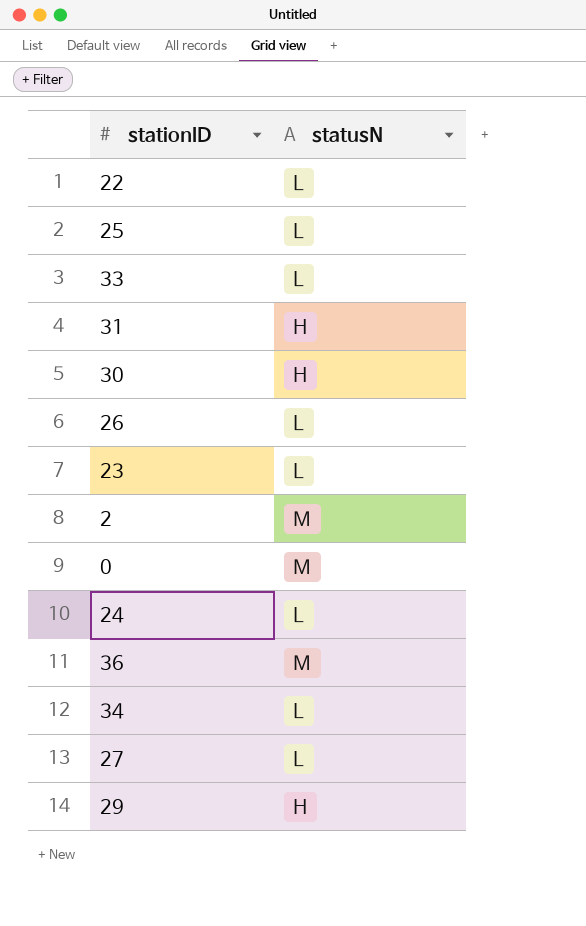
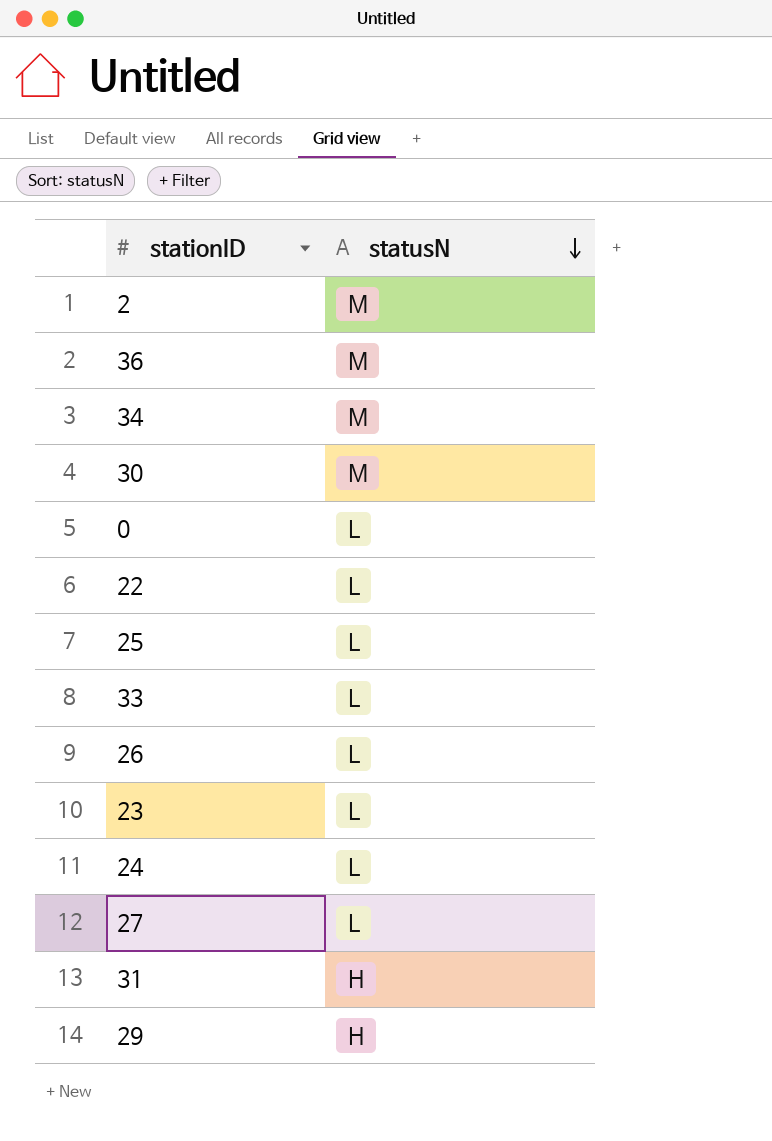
row order: none -> statusN descending
34 | statusN: L -> M
30 | statusN: H -> M
0 | statusN: M -> L

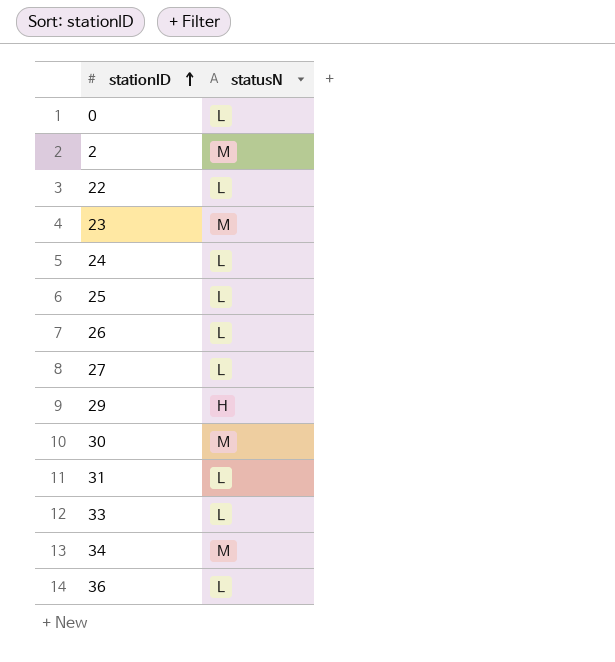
row order: statusN descending -> stationID ascending
23 | statusN: L -> M
31 | statusN: H -> L
36 | statusN: M -> L

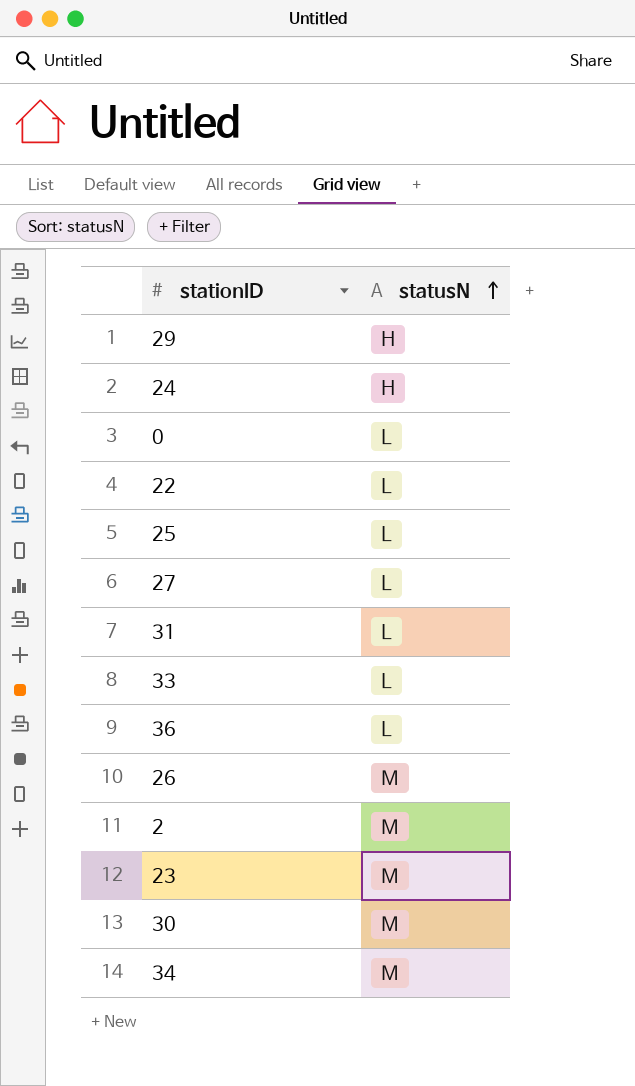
row order: stationID ascending -> statusN ascending
24 | statusN: L -> H
26 | statusN: L -> M

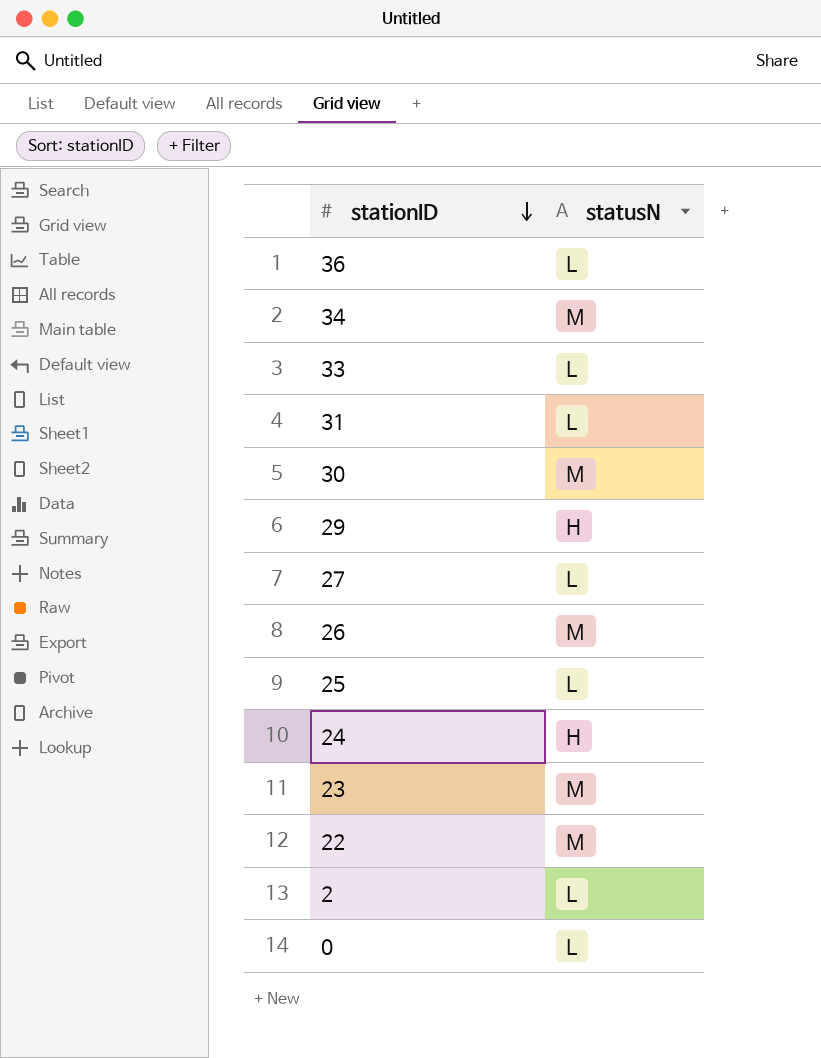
row order: statusN ascending -> stationID descending
22 | statusN: L -> M
2 | statusN: M -> L

